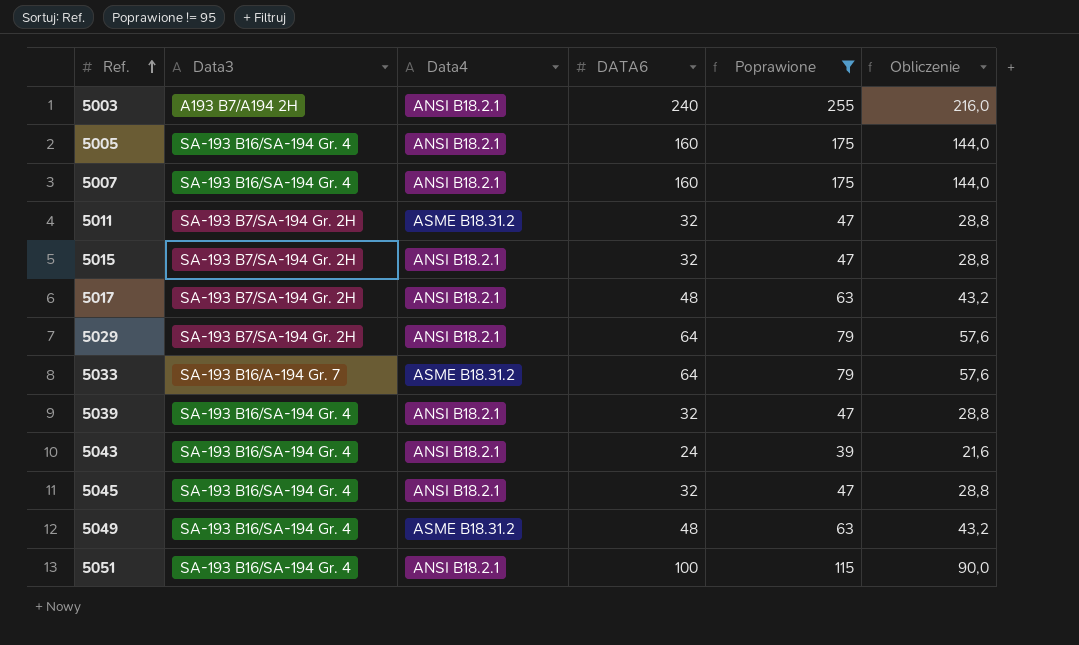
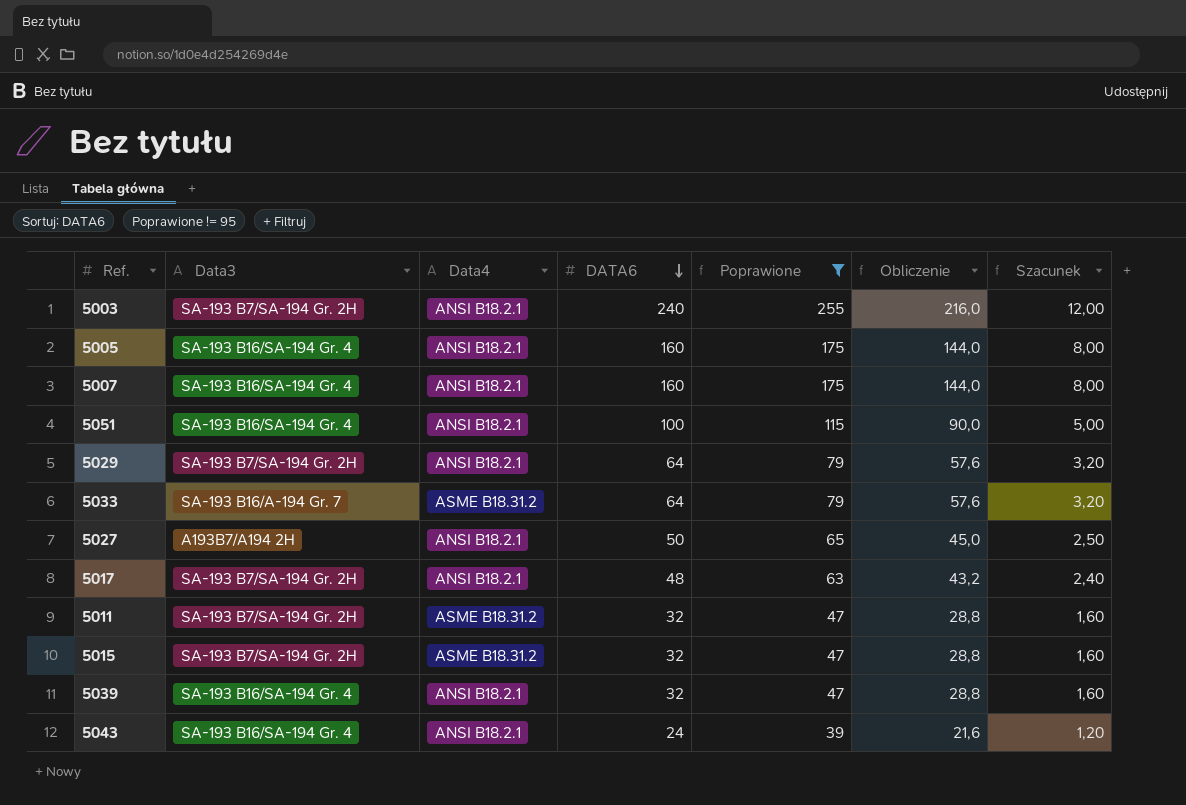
row order: Ref. ascending -> DATA6 descending
column Szacunek | formula: none -> [DATA6] * 0,05
row 5045: SA-193 B16/SA-194 Gr. 4 | ANSI B18.2.1 | 32 | 47 | 28,8 -> none
row 5049: SA-193 B16/SA-194 Gr. 4 | ASME B18.31.2 | 48 | 63 | 43,2 -> none
5003 | Data3: A193 B7/A194 2H -> SA-193 B7/SA-194 Gr. 2H
row 5027: none -> A193B7/A194 2H | ANSI B18.2.1 | 50 | 65 | 45,0 | 2,50
5015 | Data4: ANSI B18.2.1 -> ASME B18.31.2

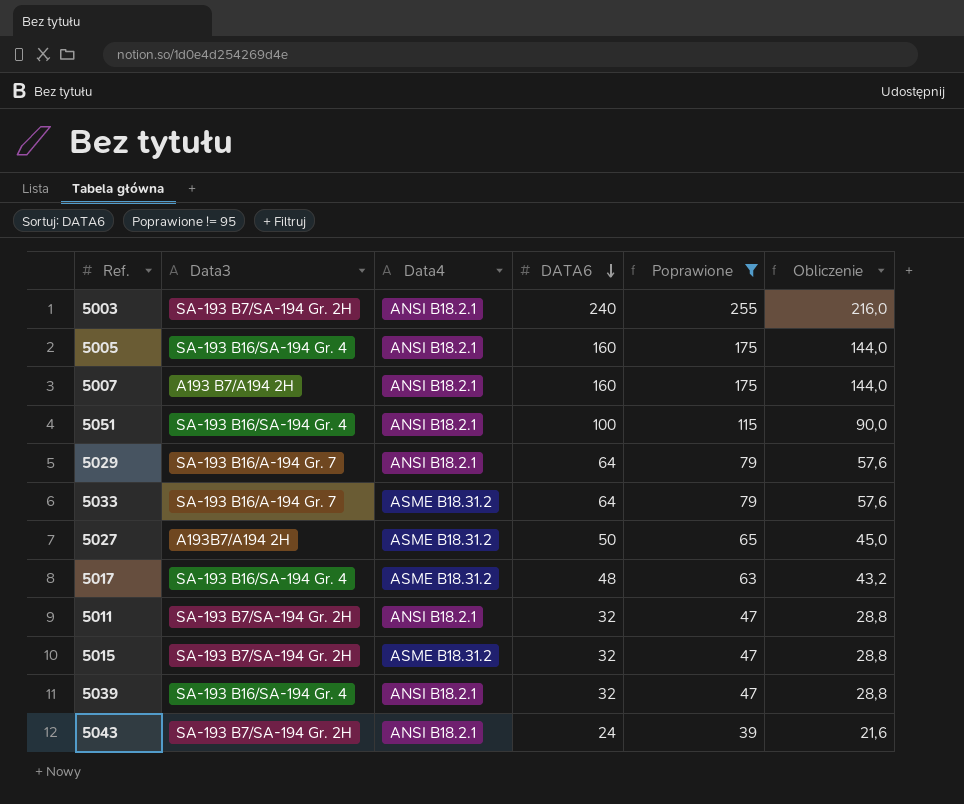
column Szacunek | formula: [DATA6] * 0,05 -> none
5007 | Data3: SA-193 B16/SA-194 Gr. 4 -> A193 B7/A194 2H
5029 | Data3: SA-193 B7/SA-194 Gr. 2H -> SA-193 B16/A-194 Gr. 7
5027 | Data4: ANSI B18.2.1 -> ASME B18.31.2
5017 | Data3: SA-193 B7/SA-194 Gr. 2H -> SA-193 B16/SA-194 Gr. 4
5017 | Data4: ANSI B18.2.1 -> ASME B18.31.2
5011 | Data4: ASME B18.31.2 -> ANSI B18.2.1
5043 | Data3: SA-193 B16/SA-194 Gr. 4 -> SA-193 B7/SA-194 Gr. 2H

